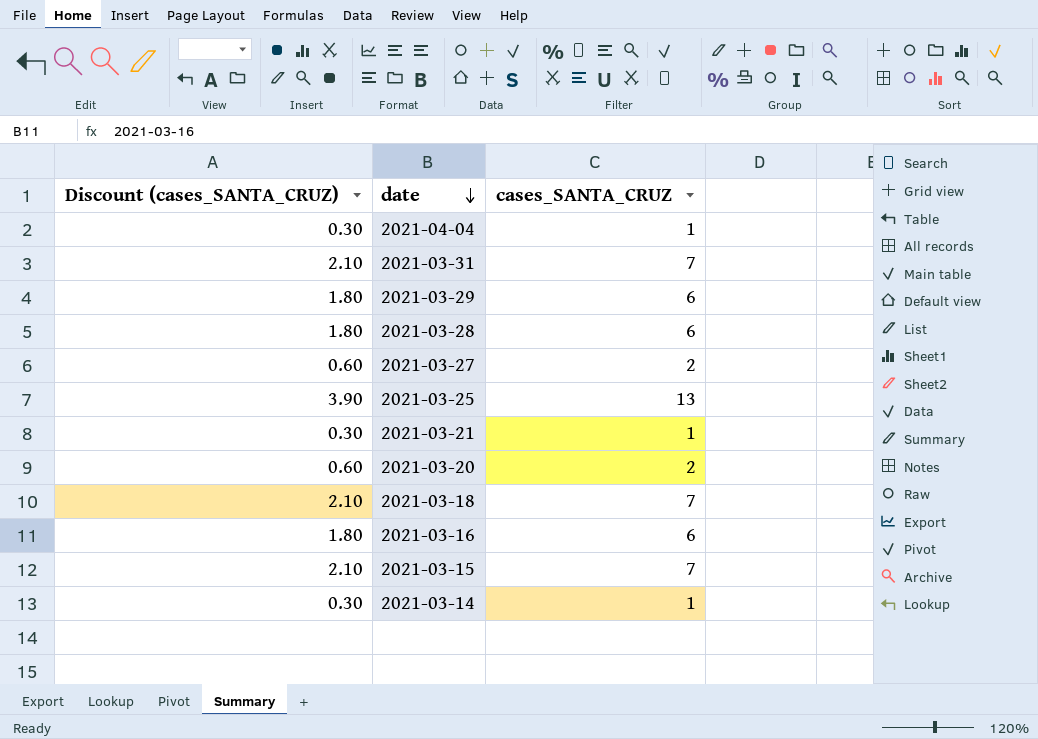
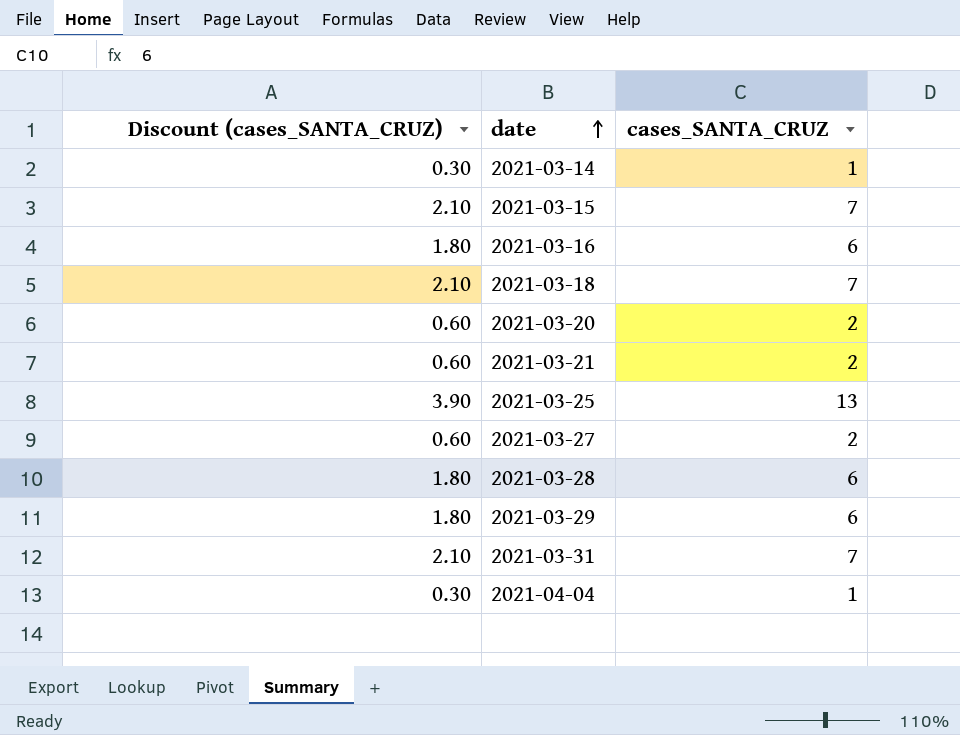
row order: date descending -> date ascending
2021-03-21 | Discount (cases_SANTA_CRUZ): 0.30 -> 0.60
2021-03-21 | cases_SANTA_CRUZ: 1 -> 2

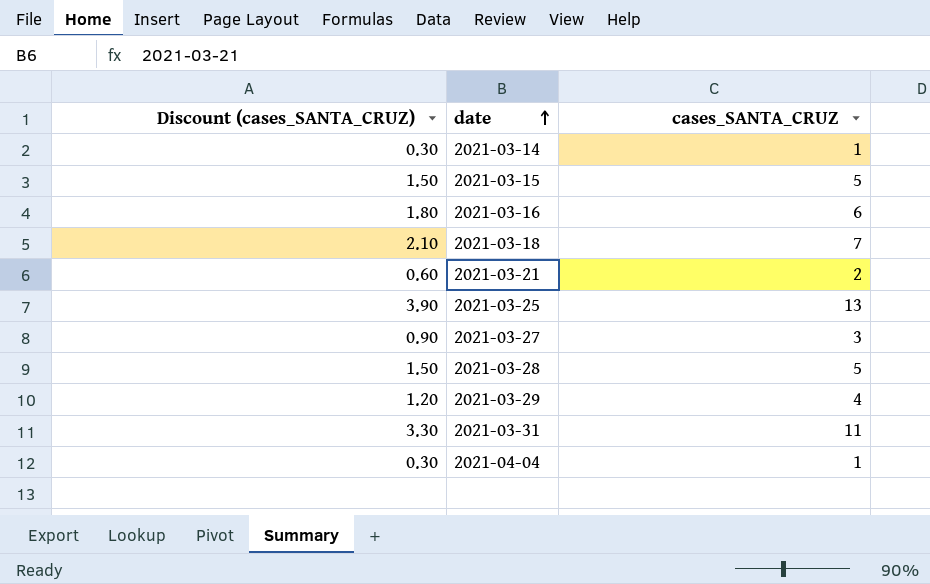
row 2021-03-20: 0.60 | 2 -> none
2021-03-15 | Discount (cases_SANTA_CRUZ): 2.10 -> 1.50
2021-03-15 | cases_SANTA_CRUZ: 7 -> 5
2021-03-27 | Discount (cases_SANTA_CRUZ): 0.60 -> 0.90
2021-03-27 | cases_SANTA_CRUZ: 2 -> 3
2021-03-28 | Discount (cases_SANTA_CRUZ): 1.80 -> 1.50
2021-03-28 | cases_SANTA_CRUZ: 6 -> 5
2021-03-29 | Discount (cases_SANTA_CRUZ): 1.80 -> 1.20
2021-03-29 | cases_SANTA_CRUZ: 6 -> 4
2021-03-31 | Discount (cases_SANTA_CRUZ): 2.10 -> 3.30
2021-03-31 | cases_SANTA_CRUZ: 7 -> 11

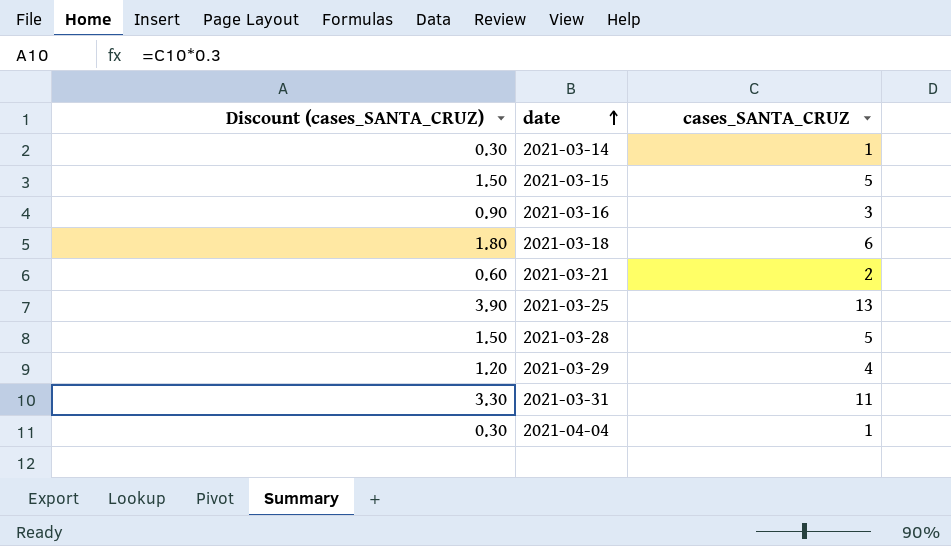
row 2021-03-27: 0.90 | 3 -> none
2021-03-16 | Discount (cases_SANTA_CRUZ): 1.80 -> 0.90
2021-03-16 | cases_SANTA_CRUZ: 6 -> 3
2021-03-18 | Discount (cases_SANTA_CRUZ): 2.10 -> 1.80
2021-03-18 | cases_SANTA_CRUZ: 7 -> 6

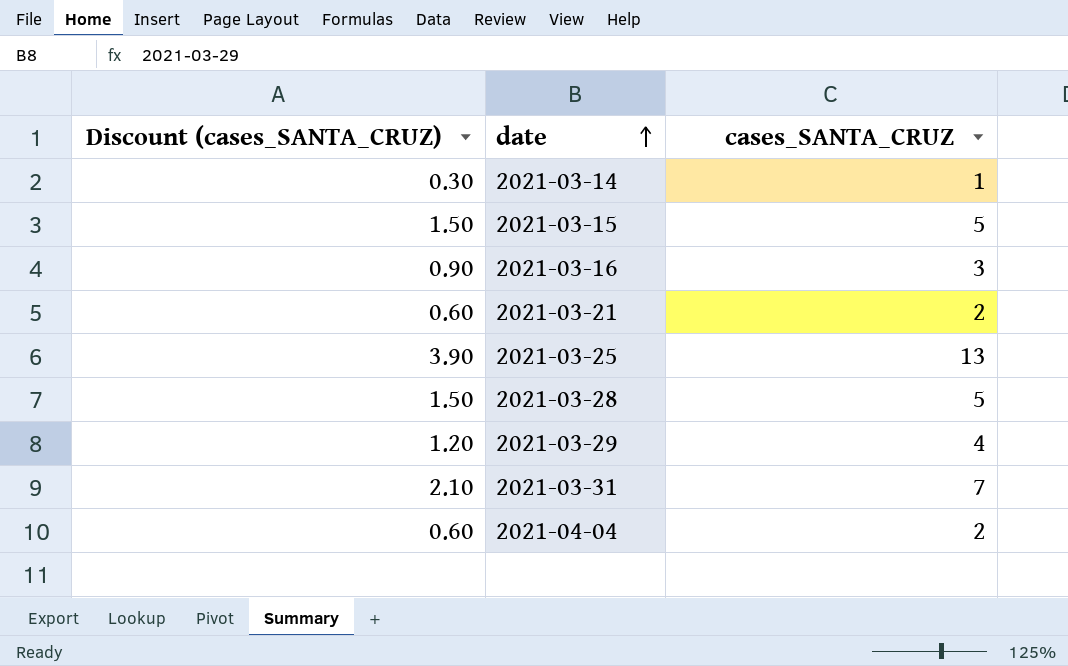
row 2021-03-18: 1.80 | 6 -> none
2021-03-31 | Discount (cases_SANTA_CRUZ): 3.30 -> 2.10
2021-03-31 | cases_SANTA_CRUZ: 11 -> 7
2021-04-04 | Discount (cases_SANTA_CRUZ): 0.30 -> 0.60
2021-04-04 | cases_SANTA_CRUZ: 1 -> 2

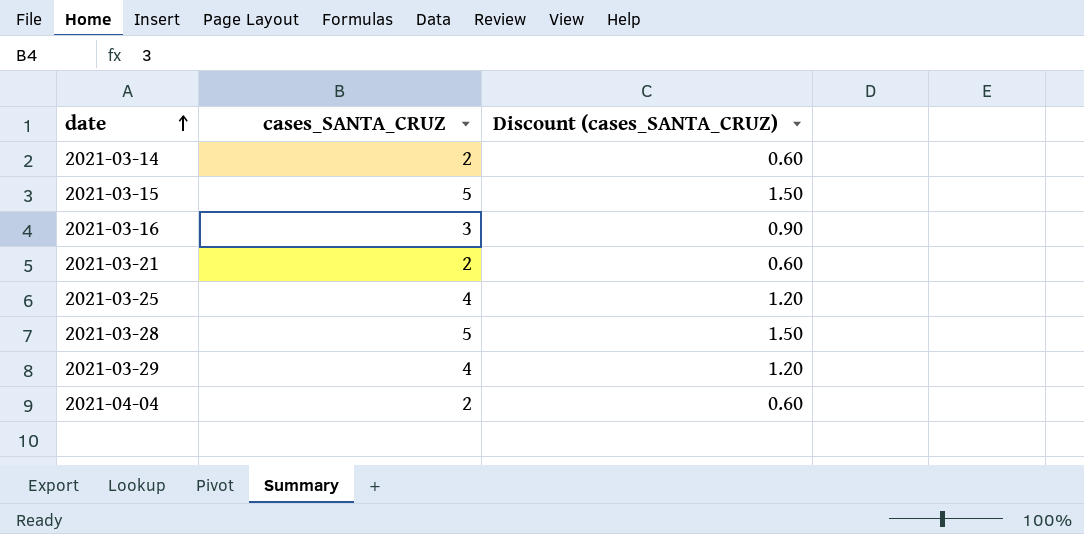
column Discount (cases_SANTA_CRUZ) | position: 1 -> 3
row 2021-03-31: 2.10 | 7 -> none
2021-03-14 | cases_SANTA_CRUZ: 1 -> 2
2021-03-14 | Discount (cases_SANTA_CRUZ): 0.30 -> 0.60
2021-03-25 | cases_SANTA_CRUZ: 13 -> 4
2021-03-25 | Discount (cases_SANTA_CRUZ): 3.90 -> 1.20

